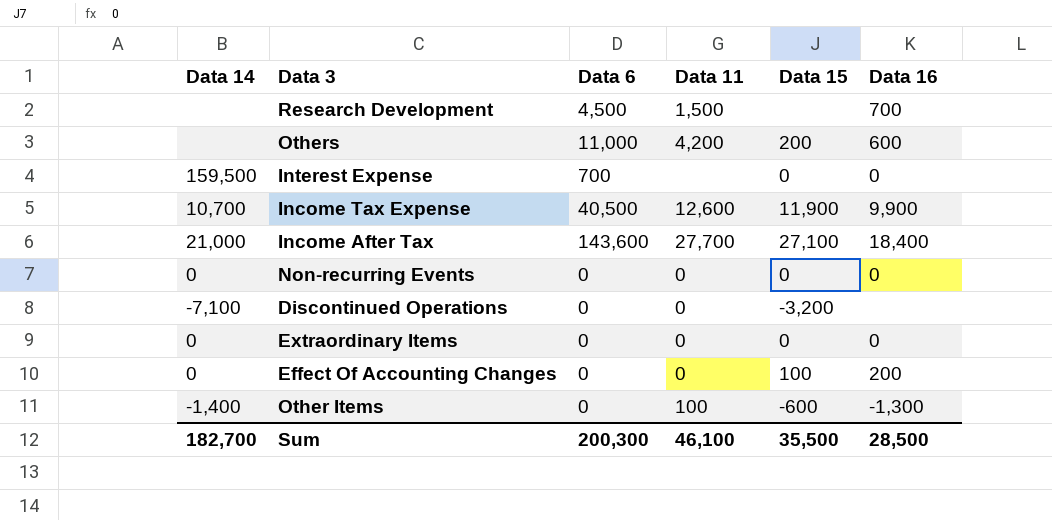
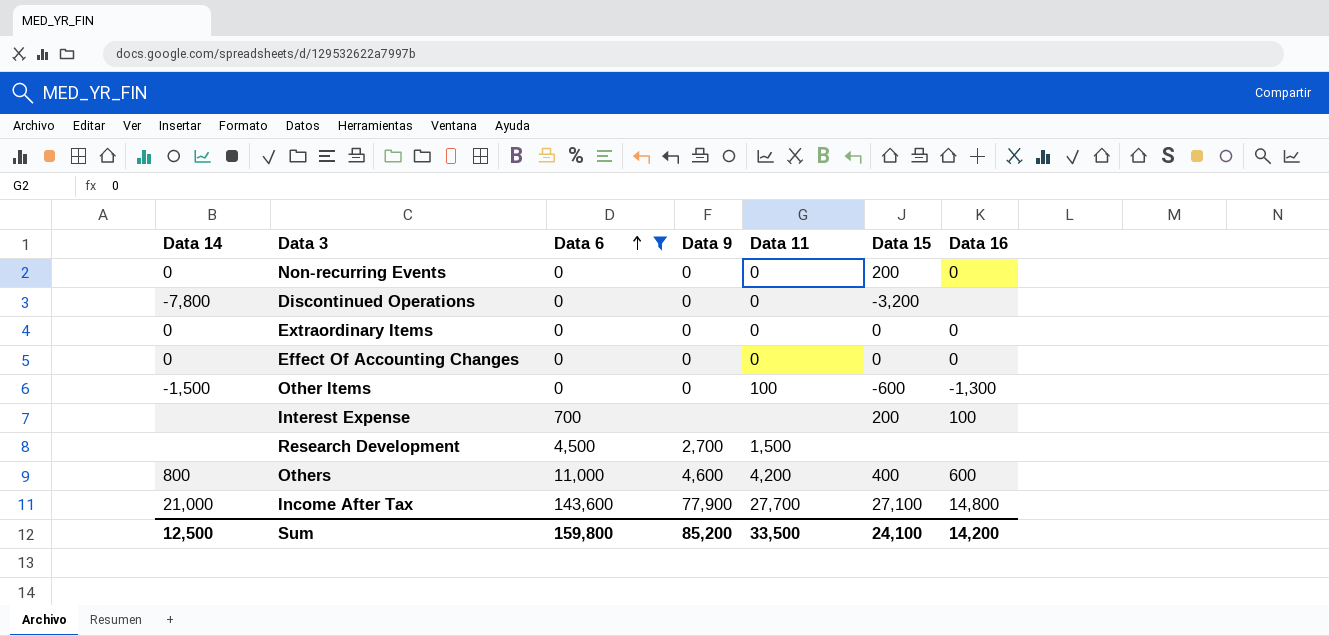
filter: none -> Data 6 != 40,500
row order: none -> Data 6 ascending
column Data 9 | position: none -> 4
Non-recurring Events | Data 15: 0 -> 200
Discontinued Operations | Data 14: -7,100 -> -7,800
Effect Of Accounting Changes | Data 15: 100 -> 0
Effect Of Accounting Changes | Data 16: 200 -> 0
Other Items | Data 14: -1,400 -> -1,500
Interest Expense | Data 14: 159,500 -> none
Interest Expense | Data 15: 0 -> 200
Interest Expense | Data 16: 0 -> 100
Research Development | Data 16: 700 -> none
Others | Data 14: none -> 800
Others | Data 15: 200 -> 400
Income After Tax | Data 16: 18,400 -> 14,800
Sum | Data 14: 182,700 -> 12,500
Sum | Data 6: 200,300 -> 159,800
Sum | Data 11: 46,100 -> 33,500
Sum | Data 15: 35,500 -> 24,100
Sum | Data 16: 28,500 -> 14,200

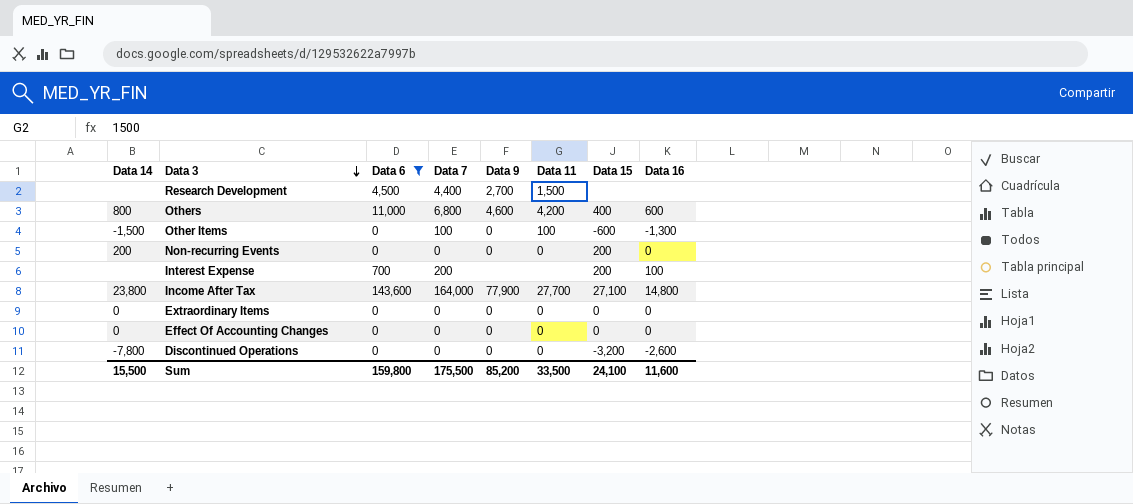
row order: Data 6 ascending -> Data 3 descending
column Data 7 | position: none -> 4
Non-recurring Events | Data 14: 0 -> 200
Income After Tax | Data 14: 21,000 -> 23,800
Discontinued Operations | Data 16: none -> -2,600
Sum | Data 14: 12,500 -> 15,500
Sum | Data 16: 14,200 -> 11,600

